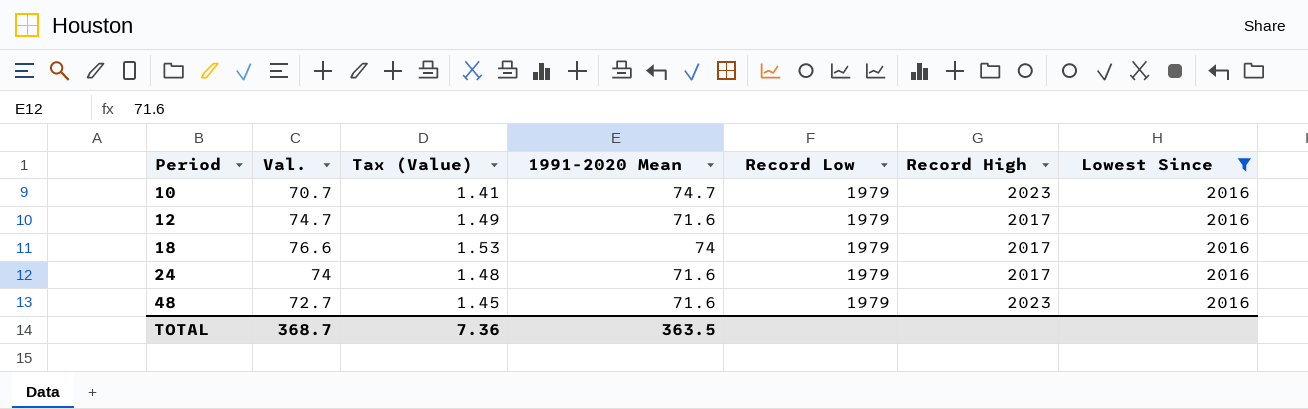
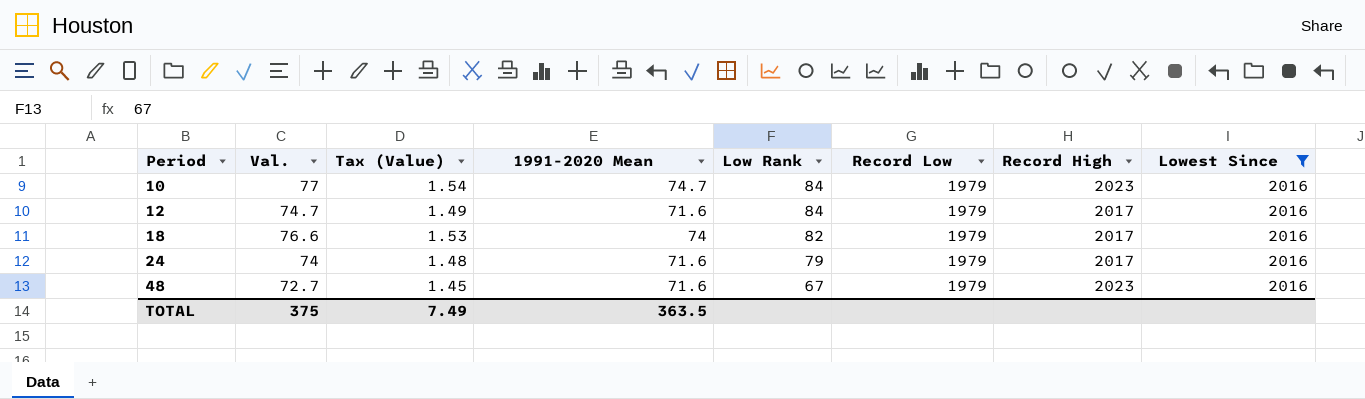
column Low Rank | position: none -> 5
10 | Val.: 70.7 -> 77
10 | Tax (Value): 1.41 -> 1.54
TOTAL | Val.: 368.7 -> 375
TOTAL | Tax (Value): 7.36 -> 7.49

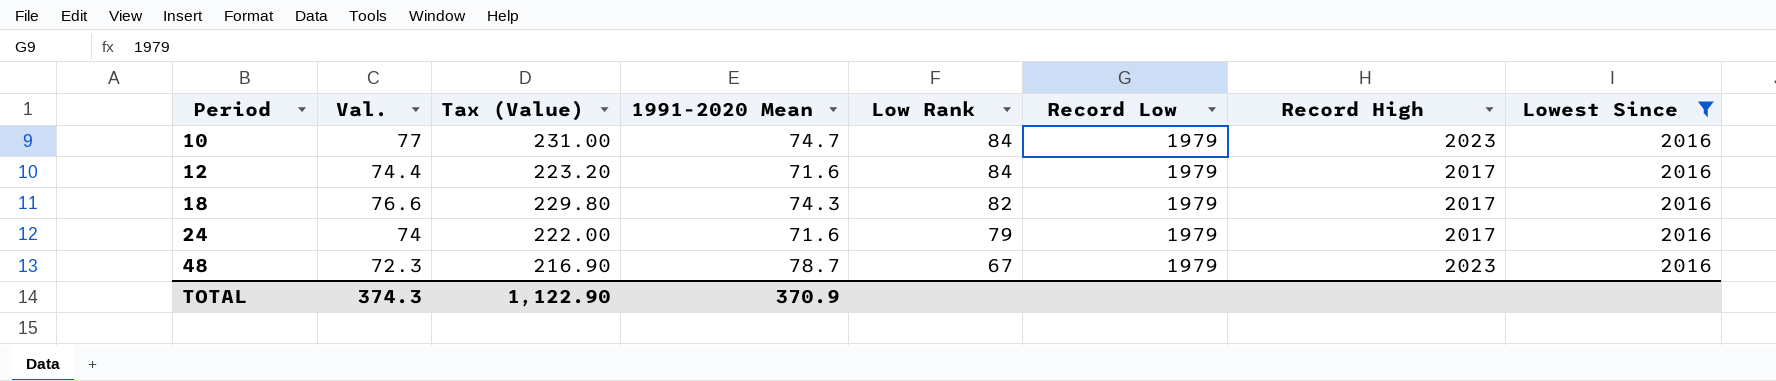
column Tax (Value) | formula: [Val.] * 0.02 -> [Val.] * 3
12 | Val.: 74.7 -> 74.4
18 | 1991-2020 Mean: 74 -> 74.3
48 | Val.: 72.7 -> 72.3
48 | 1991-2020 Mean: 71.6 -> 78.7
TOTAL | Val.: 375 -> 374.3
TOTAL | Tax (Value): 7.49 -> 1,122.90
TOTAL | 1991-2020 Mean: 363.5 -> 370.9

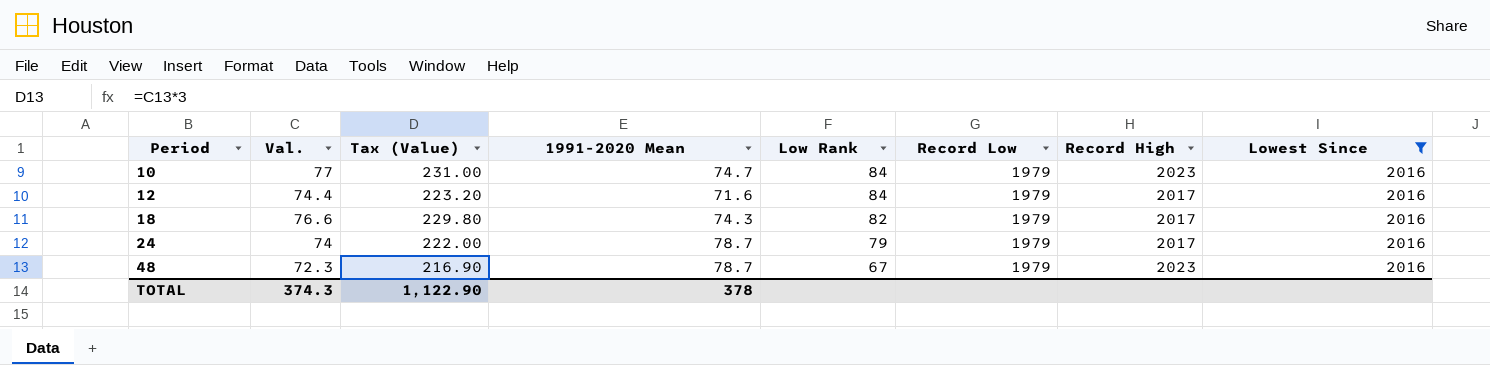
24 | 1991-2020 Mean: 71.6 -> 78.7
TOTAL | 1991-2020 Mean: 370.9 -> 378

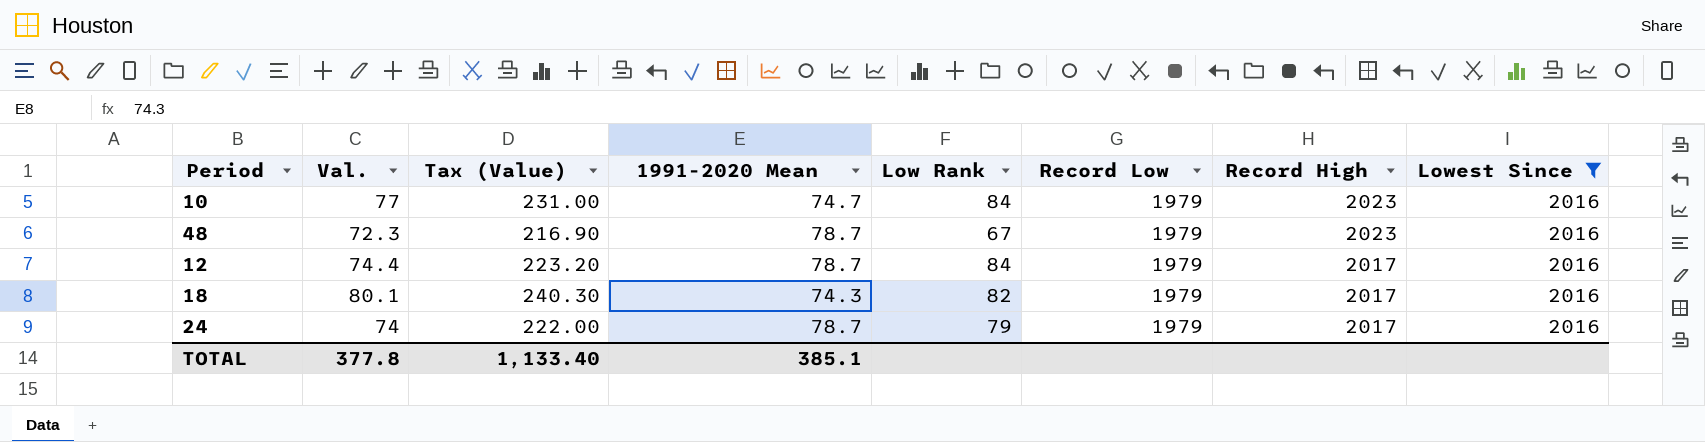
row order: Period ascending -> Record High descending
12 | 1991-2020 Mean: 71.6 -> 78.7
18 | Val.: 76.6 -> 80.1
18 | Tax (Value): 229.80 -> 240.30
TOTAL | Val.: 374.3 -> 377.8
TOTAL | Tax (Value): 1,122.90 -> 1,133.40
TOTAL | 1991-2020 Mean: 378 -> 385.1

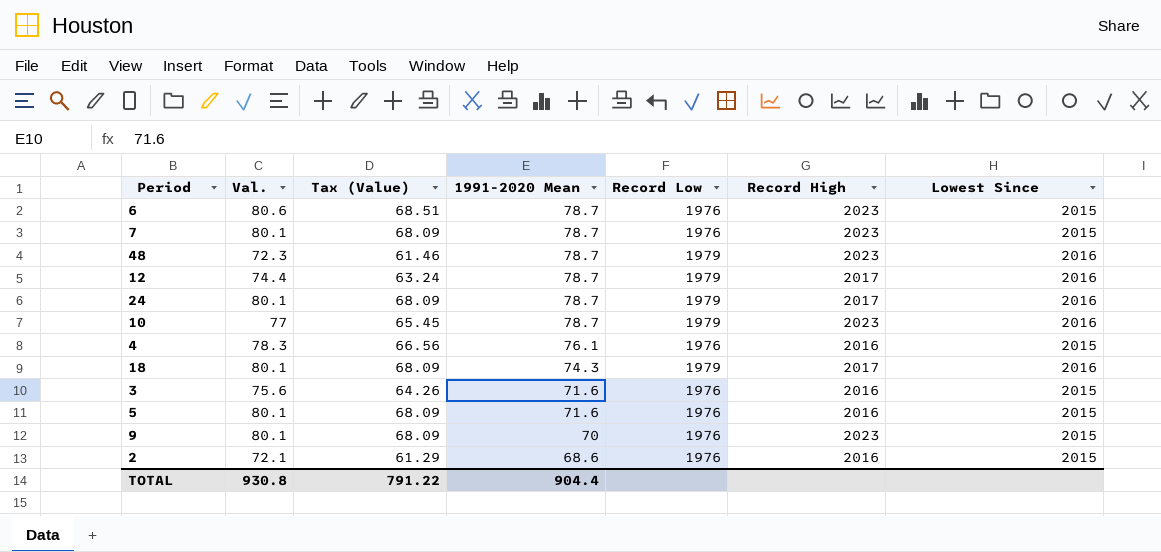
filter: Lowest Since = 2016 -> none
row order: Record High descending -> 1991-2020 Mean descending
column Low Rank | position: 5 -> none
column Tax (Value) | formula: [Val.] * 3 -> [Val.] * 0.85
24 | Val.: 74 -> 80.1
10 | 1991-2020 Mean: 74.7 -> 78.7
TOTAL | Val.: 377.8 -> 930.8
TOTAL | Tax (Value): 1,133.40 -> 791.22
TOTAL | 1991-2020 Mean: 385.1 -> 904.4

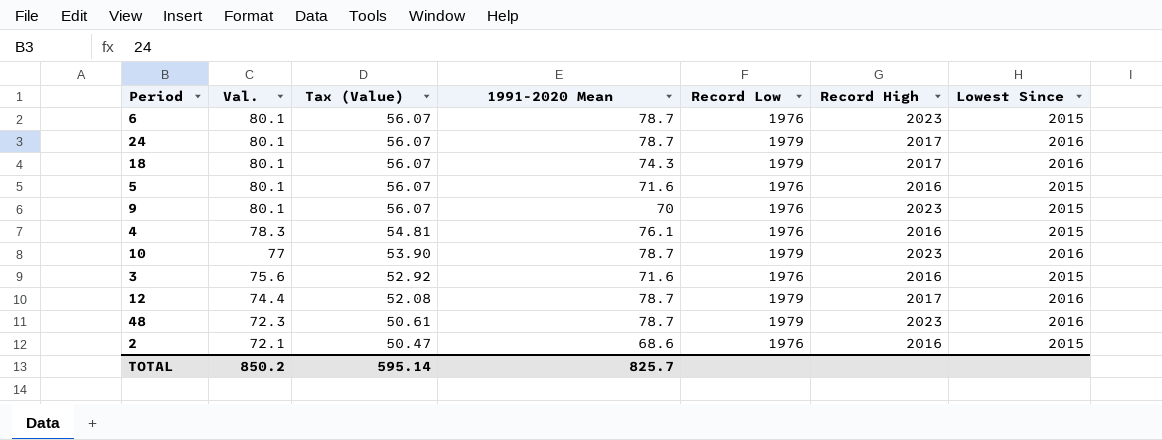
row order: 1991-2020 Mean descending -> Val. descending
column Tax (Value) | formula: [Val.] * 0.85 -> [Val.] * 0.7
row 7: 80.1 | 68.09 | 78.7 | 1976 | 2023 | 2015 -> none
6 | Val.: 80.6 -> 80.1
TOTAL | Val.: 930.8 -> 850.2
TOTAL | Tax (Value): 791.22 -> 595.14
TOTAL | 1991-2020 Mean: 904.4 -> 825.7

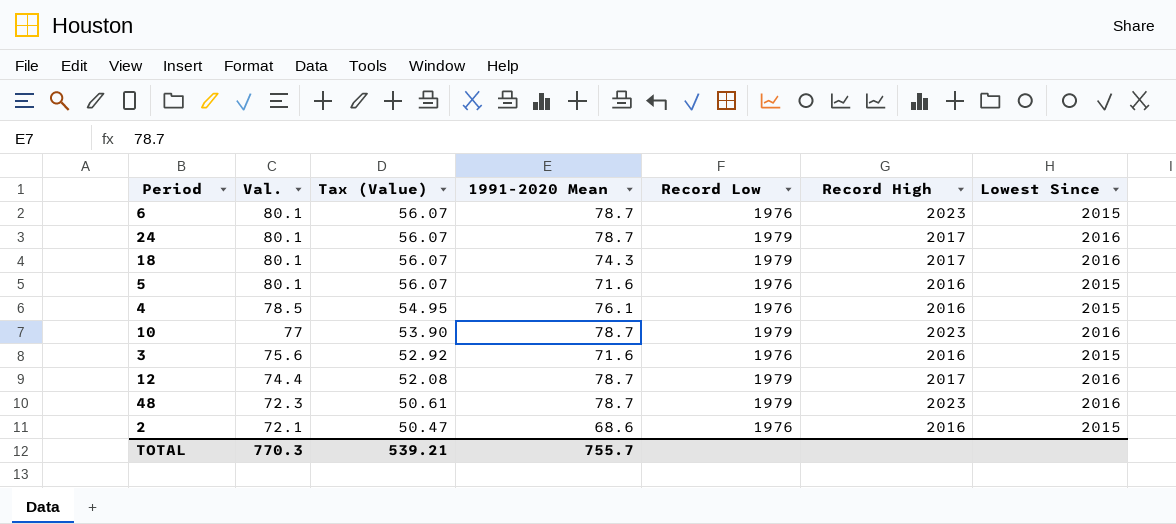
row 9: 80.1 | 56.07 | 70 | 1976 | 2023 | 2015 -> none
4 | Val.: 78.3 -> 78.5
4 | Tax (Value): 54.81 -> 54.95
TOTAL | Val.: 850.2 -> 770.3
TOTAL | Tax (Value): 595.14 -> 539.21
TOTAL | 1991-2020 Mean: 825.7 -> 755.7

